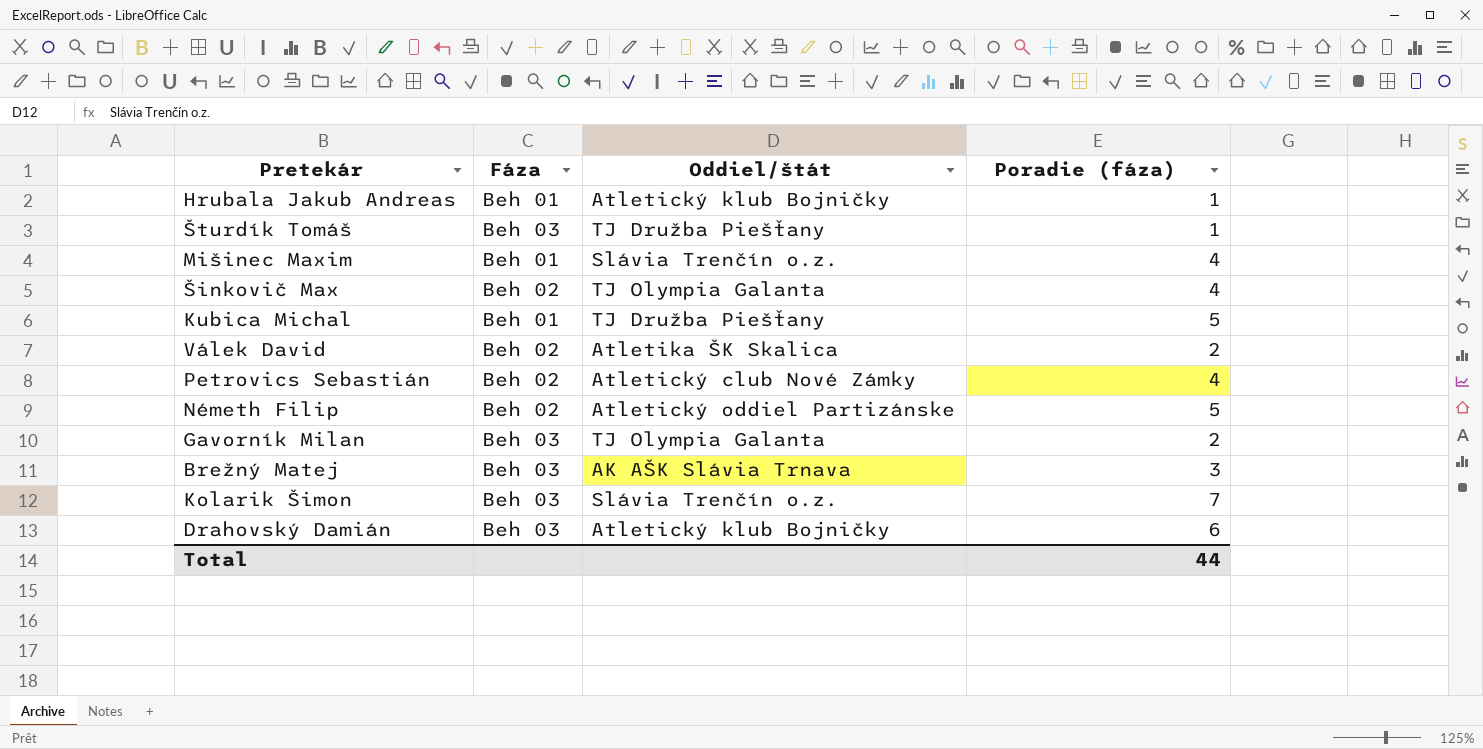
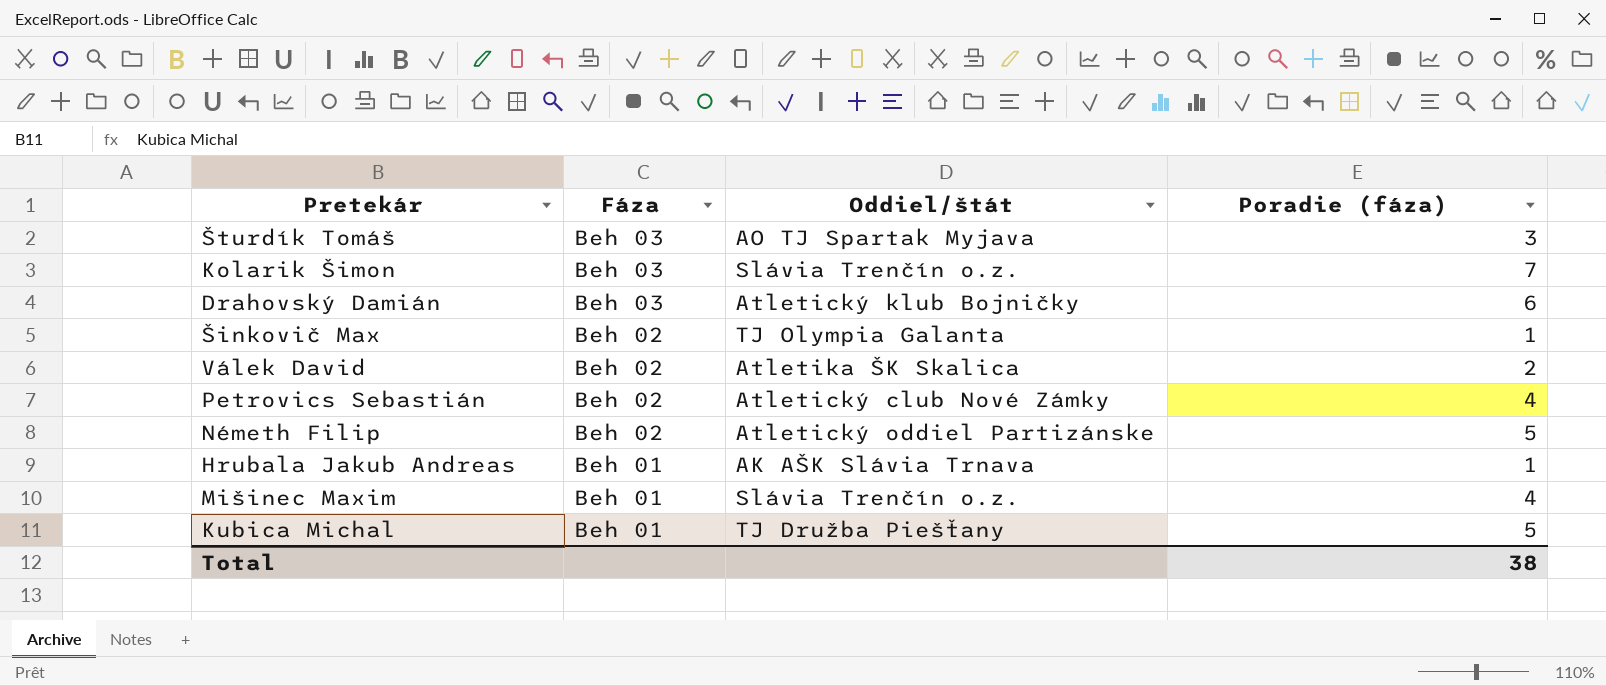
row order: none -> Fáza descending
row Gavorník Milan: Beh 03 | TJ Olympia Galanta | 2 -> none
row Brežný Matej: Beh 03 | AK AŠK Slávia Trnava | 3 -> none
Šturdík Tomáš | Oddiel/štát: TJ Družba Piešťany -> AO TJ Spartak Myjava
Šturdík Tomáš | Poradie (fáza): 1 -> 3
Šinkovič Max | Poradie (fáza): 4 -> 1
Hrubala Jakub Andreas | Oddiel/štát: Atletický klub Bojničky -> AK AŠK Slávia Trnava
Total | Poradie (fáza): 44 -> 38

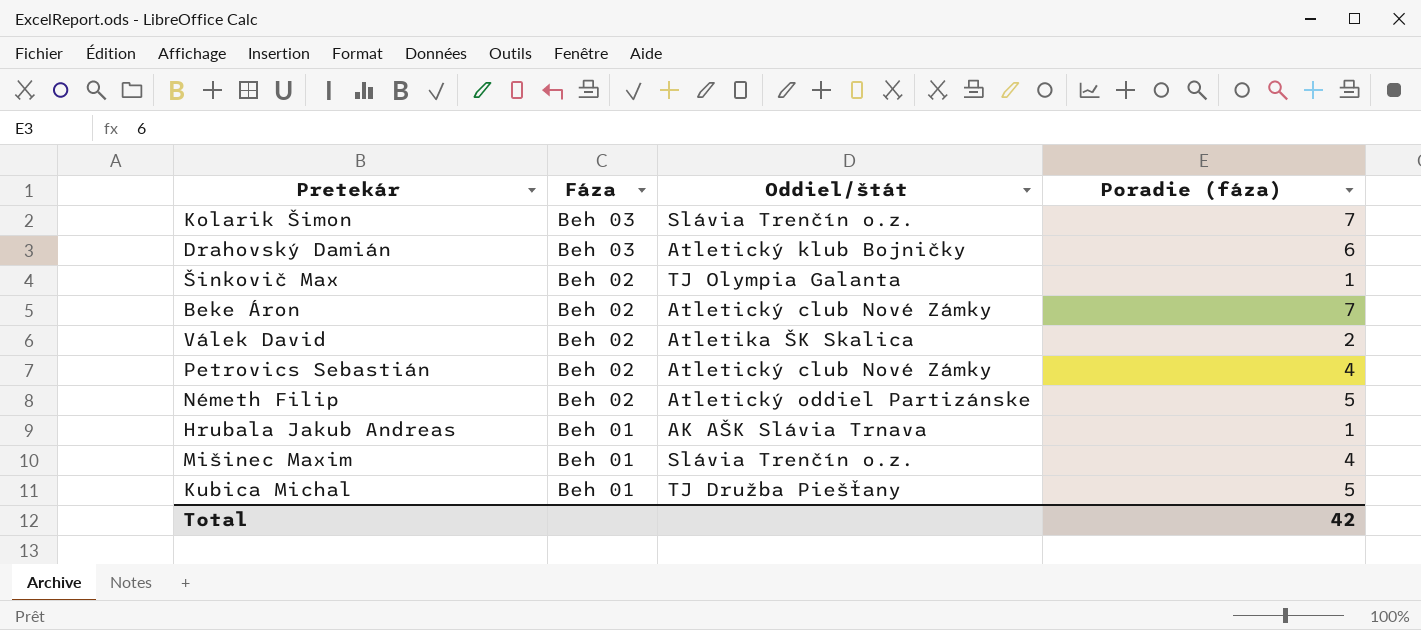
row Šturdík Tomáš: Beh 03 | AO TJ Spartak Myjava | 3 -> none
row Beke Áron: none -> Beh 02 | Atletický club Nové Zámky | 7
Total | Poradie (fáza): 38 -> 42

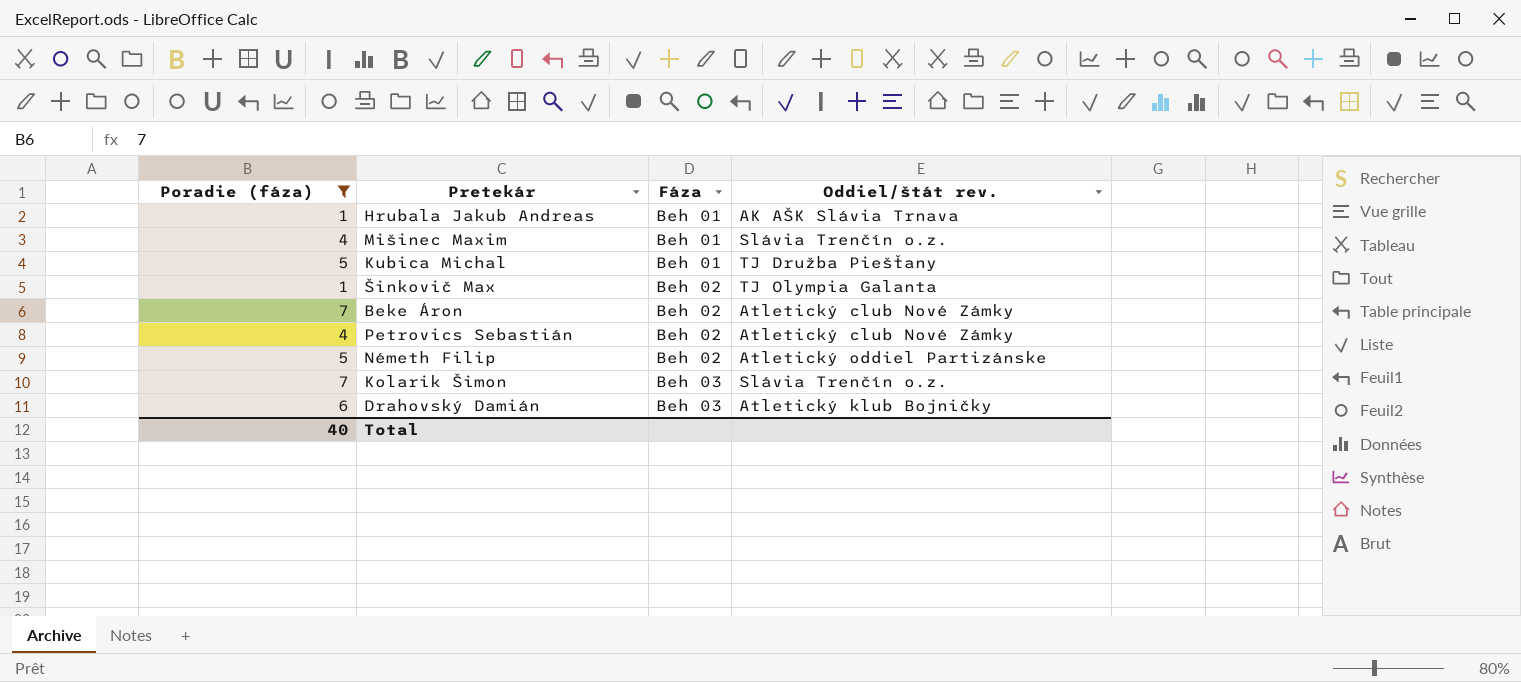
filter: none -> Poradie (fáza) != 2
row order: Fáza descending -> Fáza ascending
column Poradie (fáza) | position: 4 -> 1
column name: Oddiel/štát -> Oddiel/štát rev.
Total | Poradie (fáza): 42 -> 40

